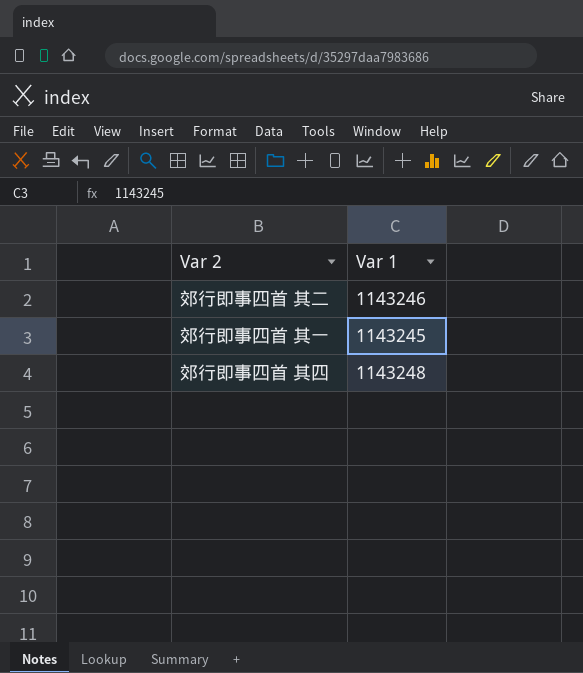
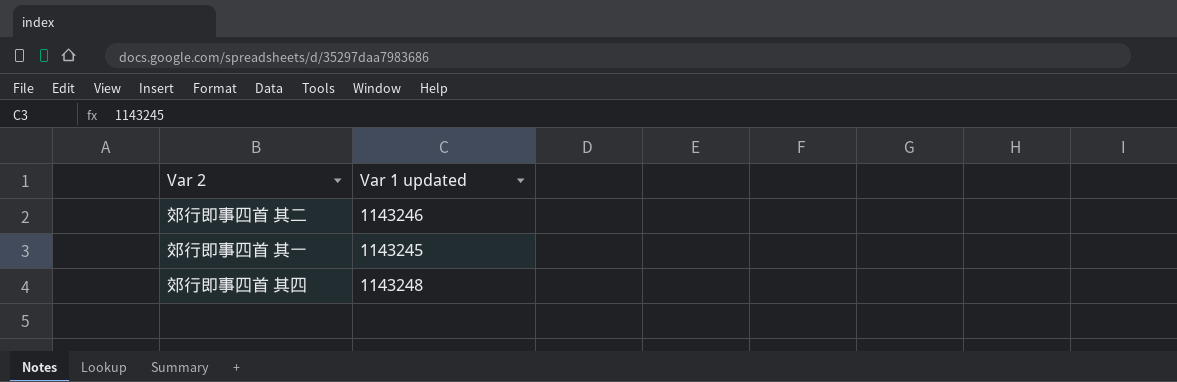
column name: Var 1 -> Var 1 updated

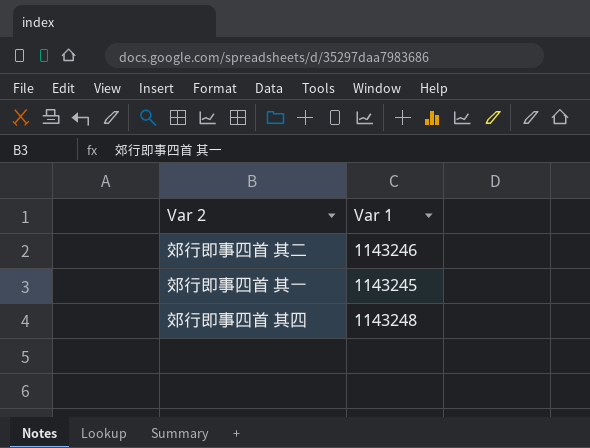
column name: Var 1 updated -> Var 1

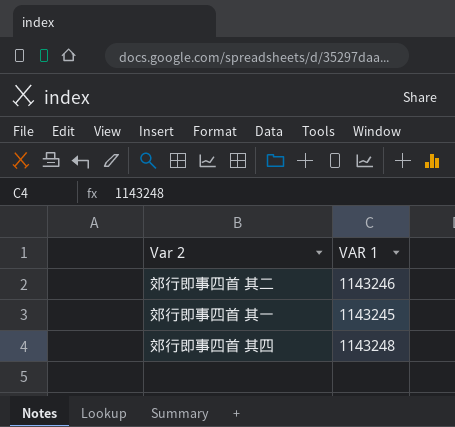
column name: Var 1 -> VAR 1

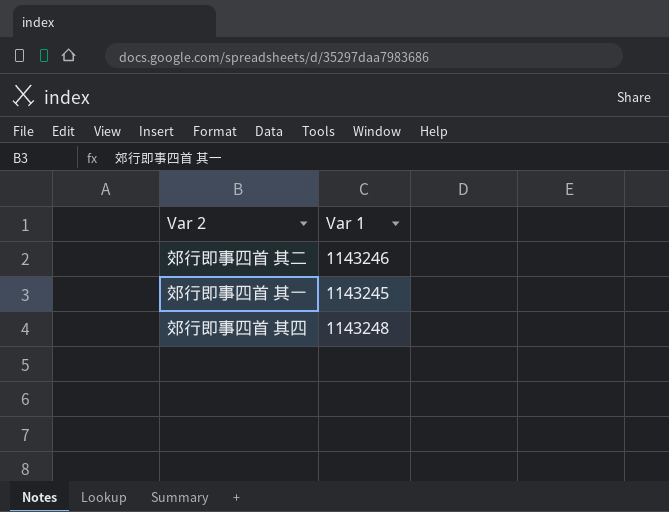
column name: VAR 1 -> Var 1

